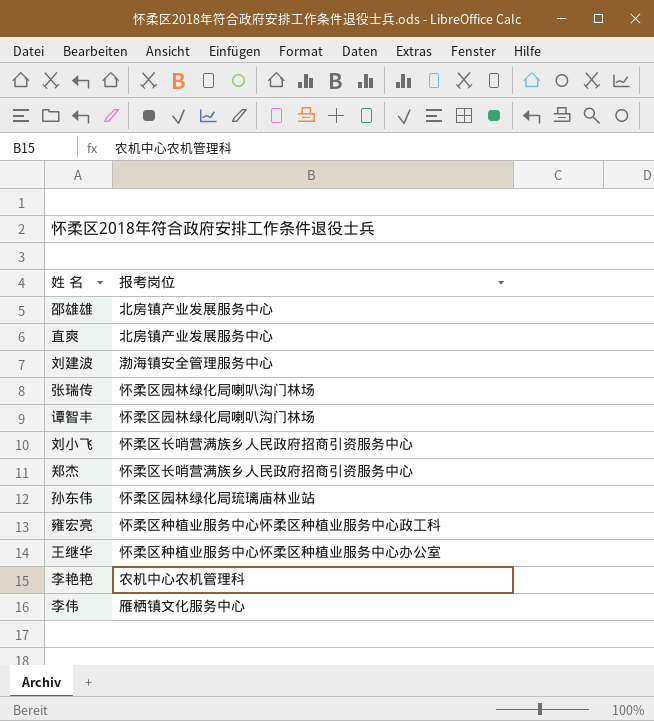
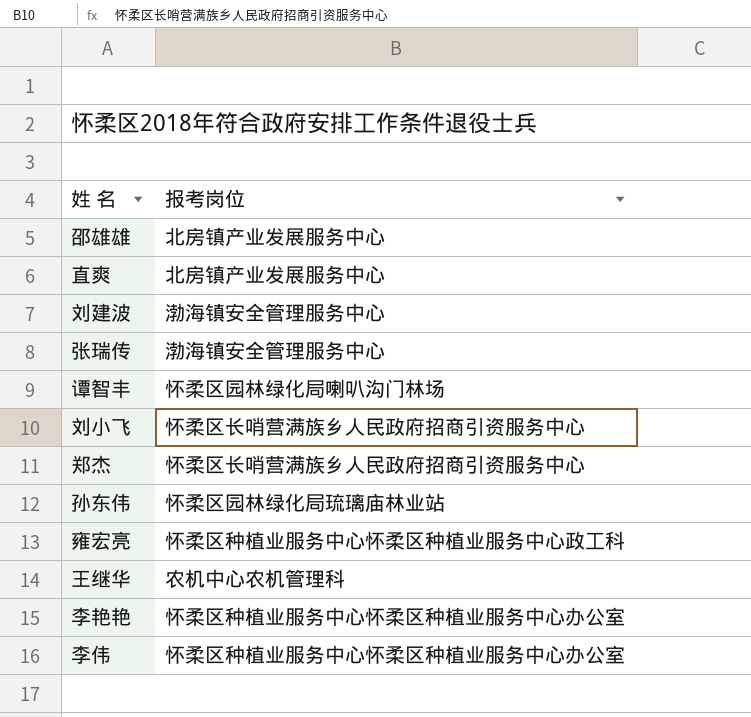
张瑞传 | 报考岗位: 怀柔区园林绿化局喇叭沟门林场 -> 渤海镇安全管理服务中心
王继华 | 报考岗位: 怀柔区种植业服务中心怀柔区种植业服务中心办公室 -> 农机中心农机管理科
李艳艳 | 报考岗位: 农机中心农机管理科 -> 怀柔区种植业服务中心怀柔区种植业服务中心办公室
李伟 | 报考岗位: 雁栖镇文化服务中心 -> 怀柔区种植业服务中心怀柔区种植业服务中心办公室

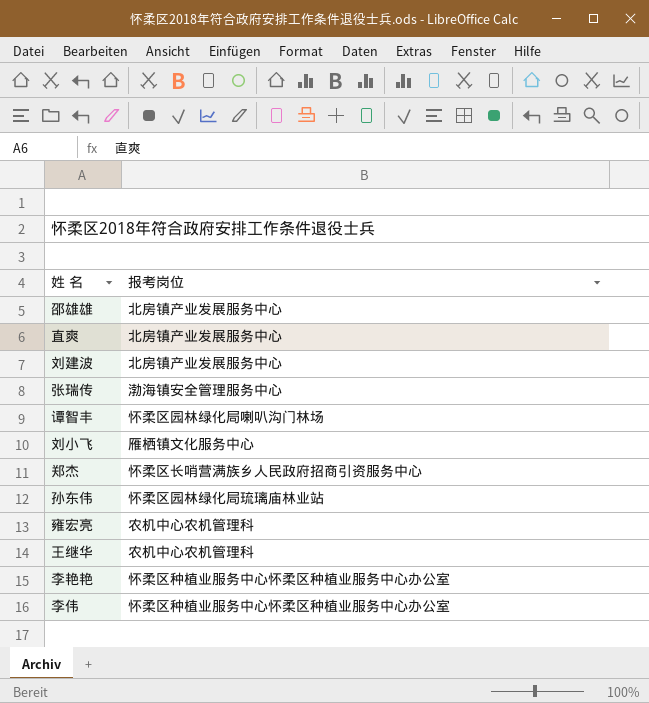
刘建波 | 报考岗位: 渤海镇安全管理服务中心 -> 北房镇产业发展服务中心
刘小飞 | 报考岗位: 怀柔区长哨营满族乡人民政府招商引资服务中心 -> 雁栖镇文化服务中心
雍宏亮 | 报考岗位: 怀柔区种植业服务中心怀柔区种植业服务中心政工科 -> 农机中心农机管理科

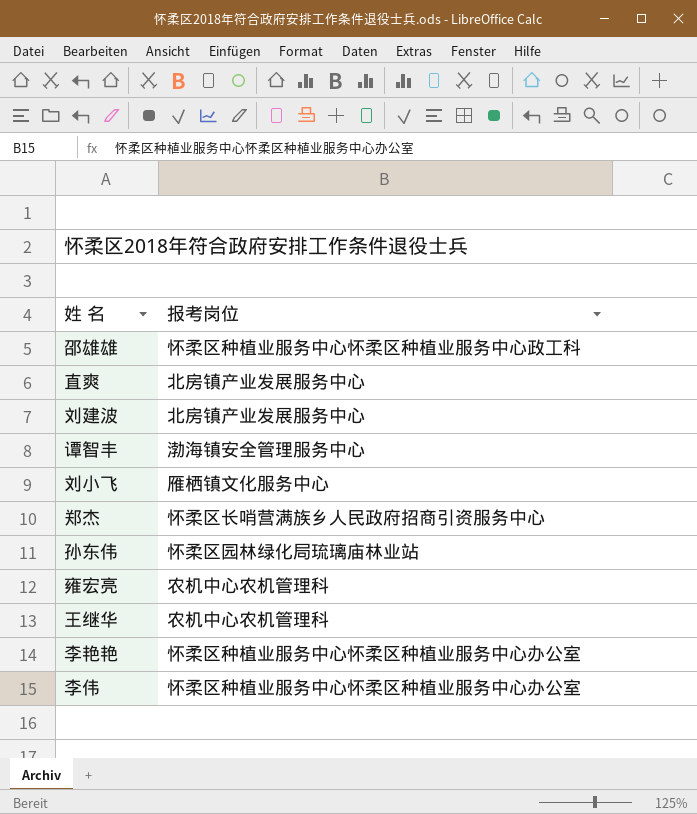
row 张瑞传: 渤海镇安全管理服务中心 -> none
邵雄雄 | 报考岗位: 北房镇产业发展服务中心 -> 怀柔区种植业服务中心怀柔区种植业服务中心政工科
谭智丰 | 报考岗位: 怀柔区园林绿化局喇叭沟门林场 -> 渤海镇安全管理服务中心

